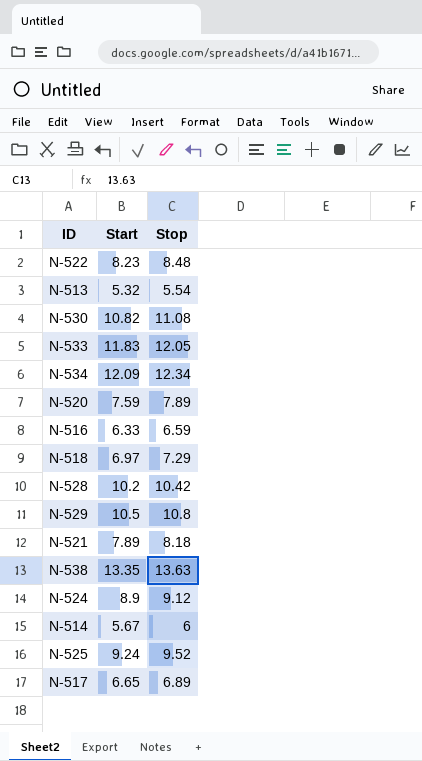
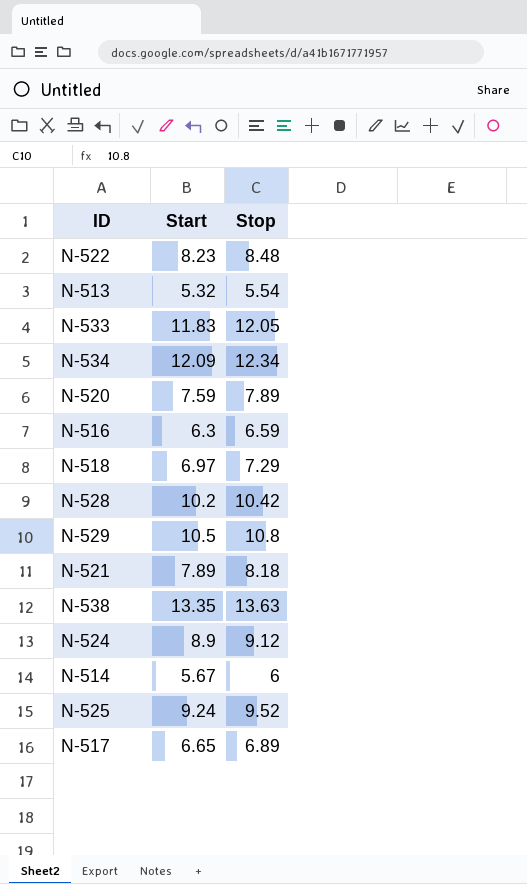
row N-530: 10.82 | 11.08 -> none
N-516 | Start: 6.33 -> 6.3

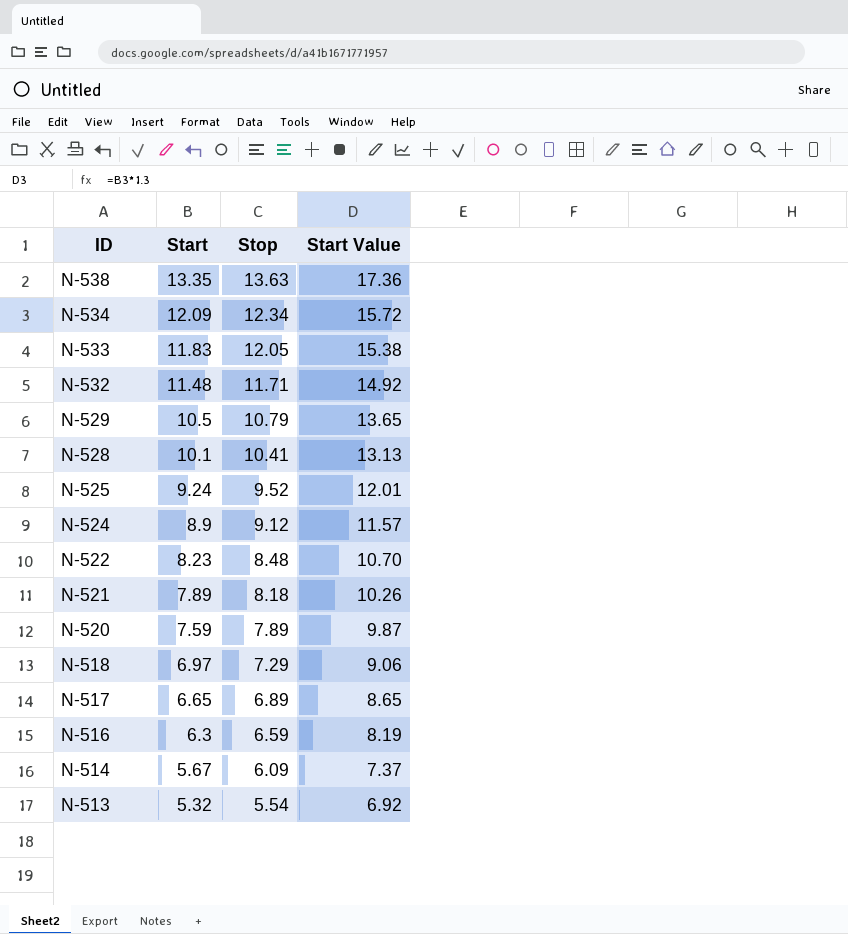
row order: none -> ID descending
column Start Value | formula: none -> [Start] * 1.3
row N-532: none -> 11.48 | 11.71 | 14.92
N-529 | Stop: 10.8 -> 10.79
N-528 | Start: 10.2 -> 10.1
N-528 | Stop: 10.42 -> 10.41
N-514 | Stop: 6 -> 6.09

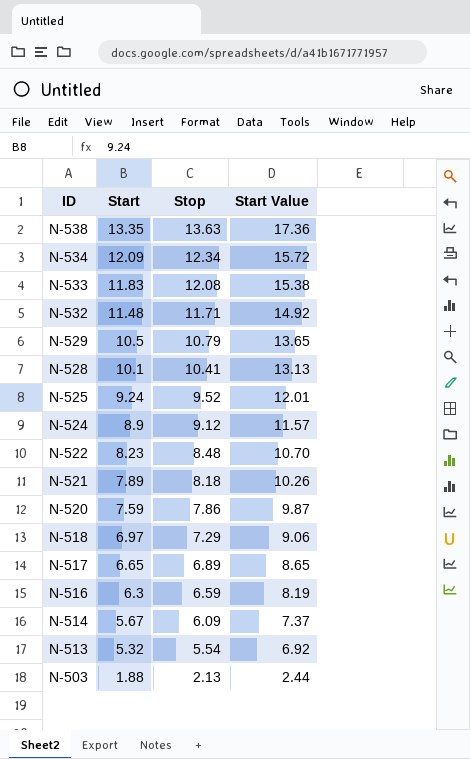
N-533 | Stop: 12.05 -> 12.08
N-520 | Stop: 7.89 -> 7.86
row N-503: none -> 1.88 | 2.13 | 2.44

